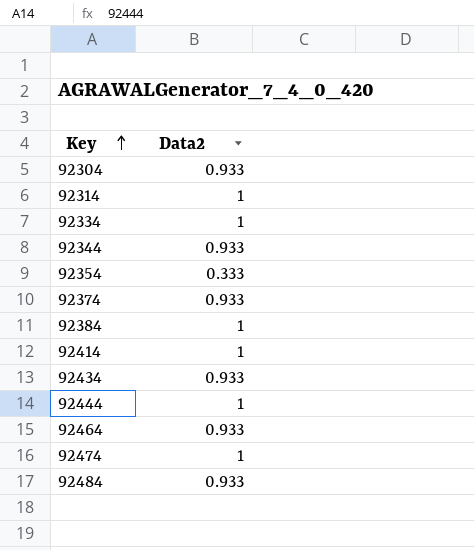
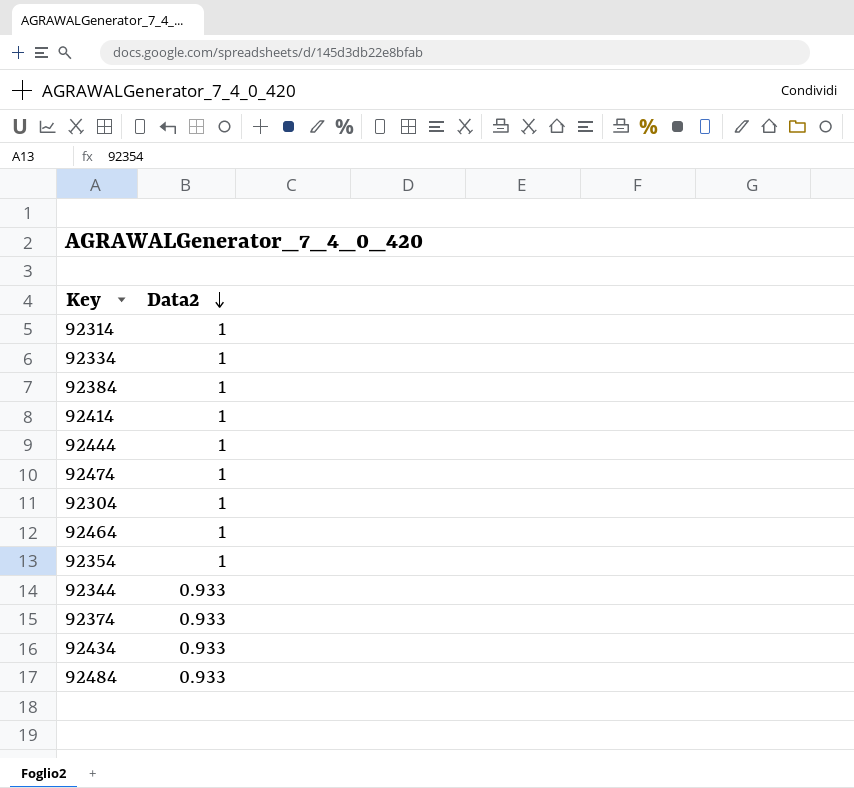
row order: Key ascending -> Data2 descending
92304 | Data2: 0.933 -> 1
92464 | Data2: 0.933 -> 1
92354 | Data2: 0.333 -> 1

